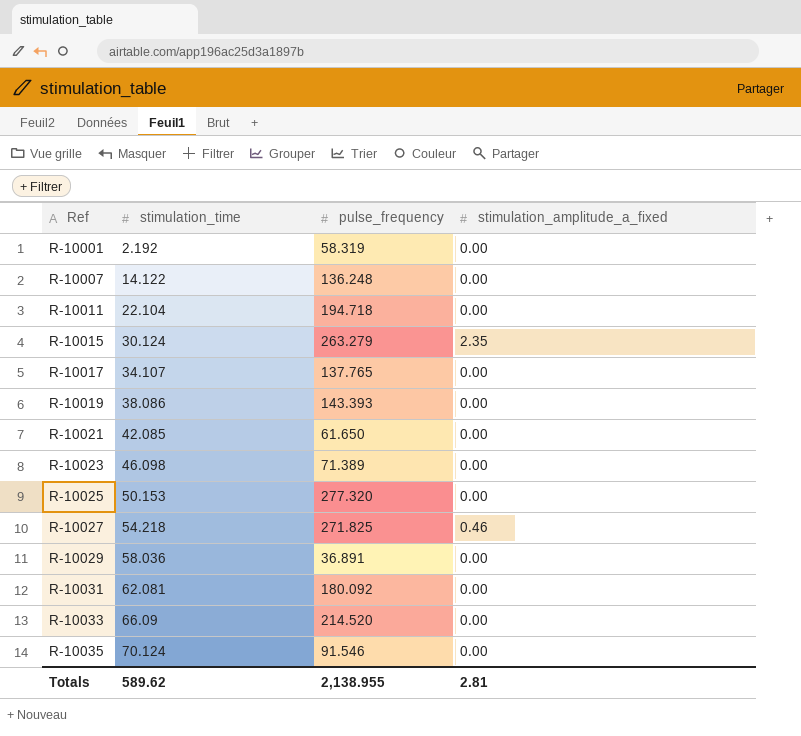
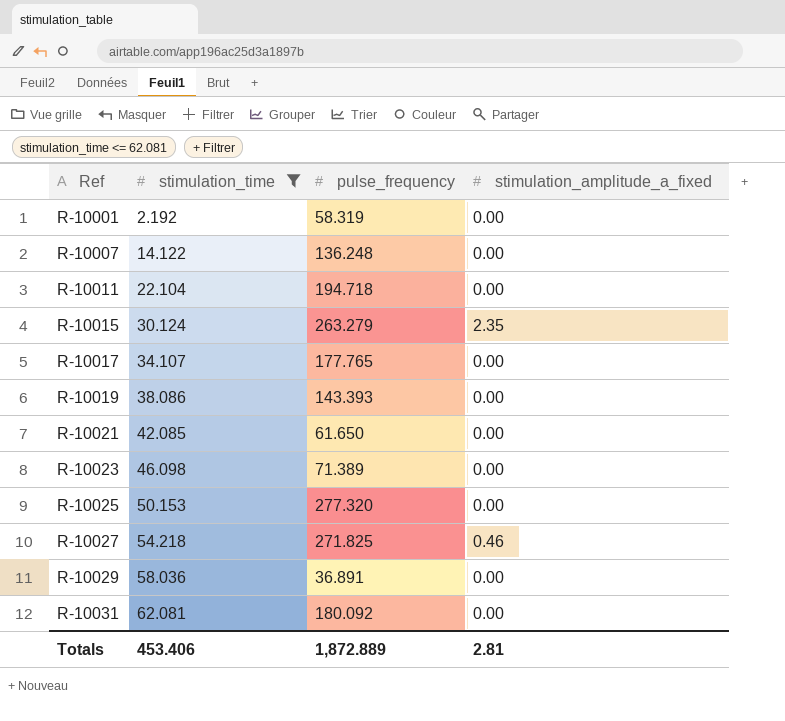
filter: none -> stimulation_time <= 62.081
R-10017 | pulse_frequency: 137.765 -> 177.765
Totals | stimulation_time: 589.62 -> 453.406
Totals | pulse_frequency: 2,138.955 -> 1,872.889

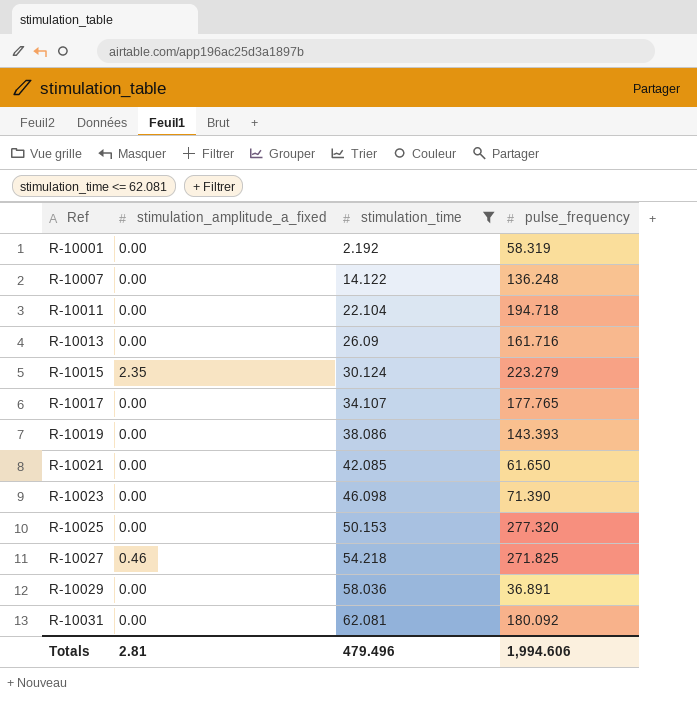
column stimulation_amplitude_a_fixed | position: 4 -> 2
row R-10013: none -> 0.00 | 26.09 | 161.716
R-10015 | pulse_frequency: 263.279 -> 223.279
R-10023 | pulse_frequency: 71.389 -> 71.390
Totals | stimulation_time: 453.406 -> 479.496
Totals | pulse_frequency: 1,872.889 -> 1,994.606

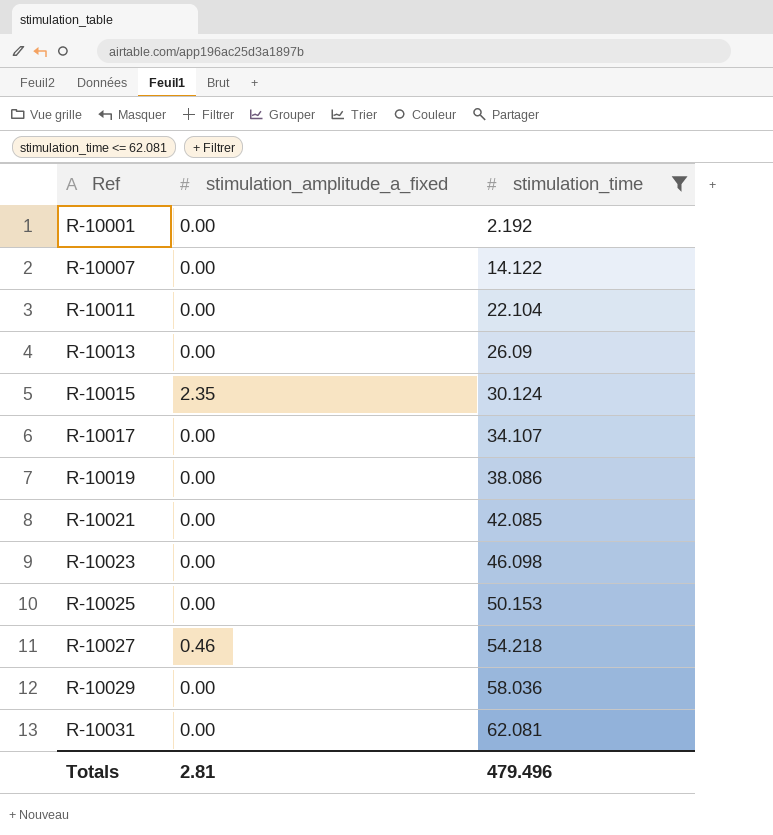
column pulse_frequency | position: 4 -> none

